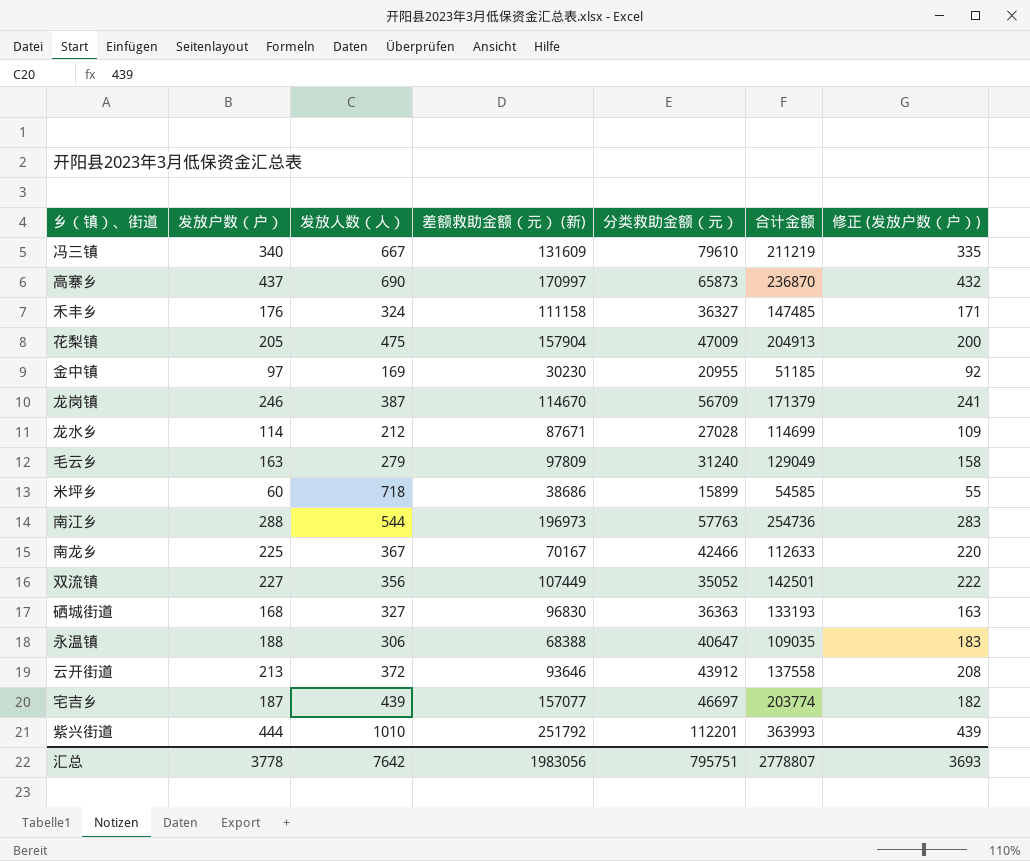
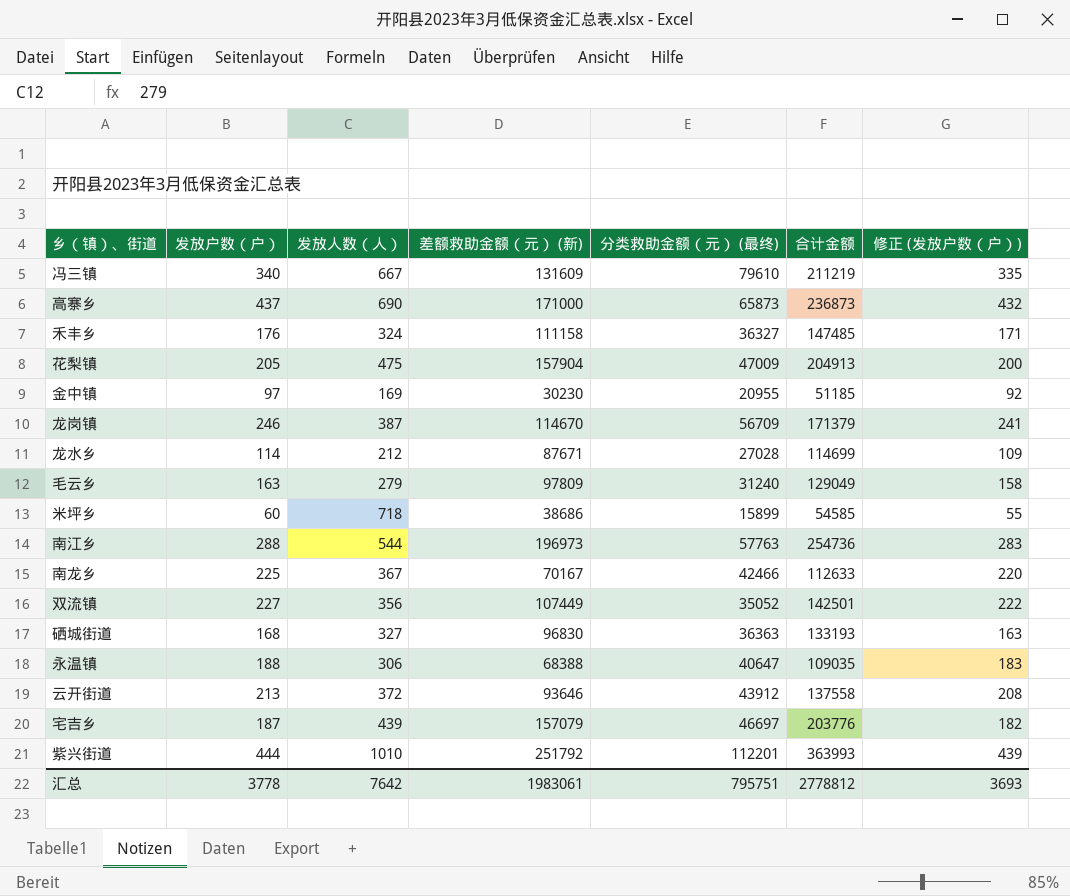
column name: 分类救助金额（元） -> 分类救助金额（元） (最终)
高寨乡 | 差额救助金额（元） (新): 170997 -> 171000
高寨乡 | 合计金额: 236870 -> 236873
宅吉乡 | 差额救助金额（元） (新): 157077 -> 157079
宅吉乡 | 合计金额: 203774 -> 203776
汇总 | 差额救助金额（元） (新): 1983056 -> 1983061
汇总 | 合计金额: 2778807 -> 2778812

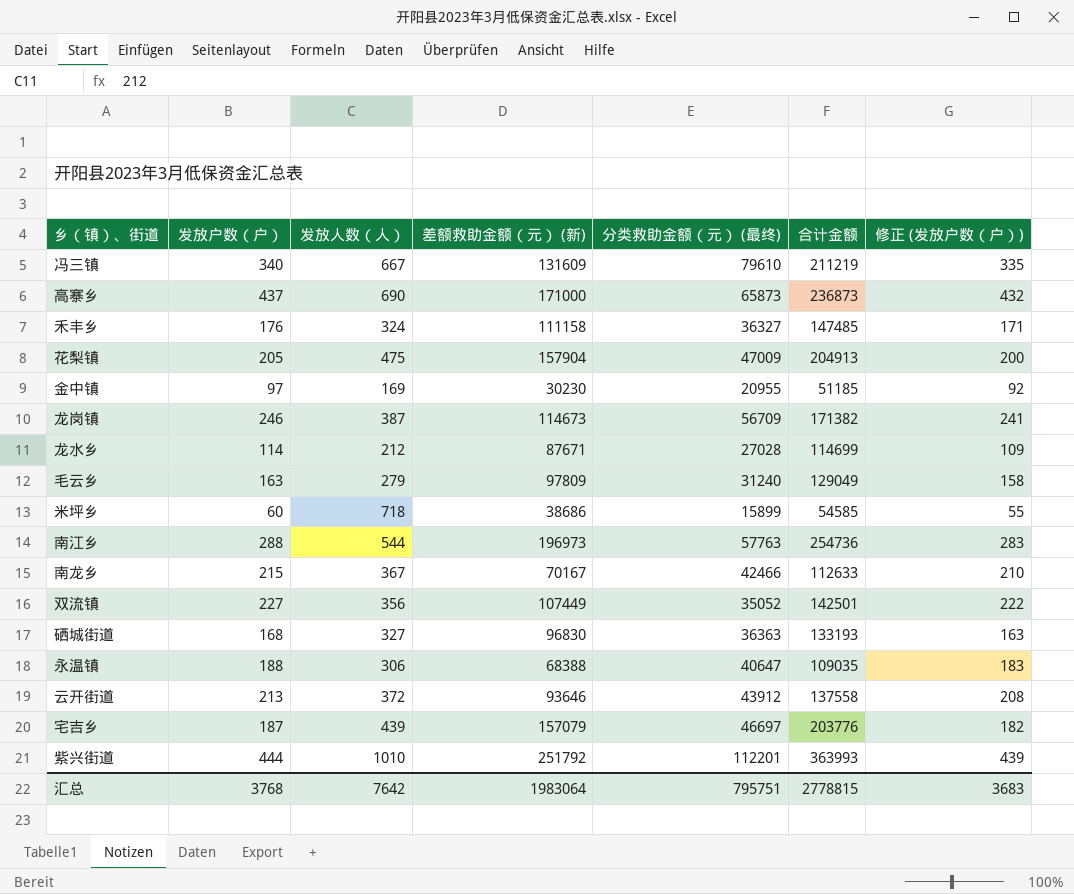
龙岗镇 | 差额救助金额（元） (新): 114670 -> 114673
龙岗镇 | 合计金额: 171379 -> 171382
南龙乡 | 发放户数（户）: 225 -> 215
南龙乡 | 修正 (发放户数（户）): 220 -> 210
汇总 | 发放户数（户）: 3778 -> 3768
汇总 | 差额救助金额（元） (新): 1983061 -> 1983064
汇总 | 合计金额: 2778812 -> 2778815
汇总 | 修正 (发放户数（户）): 3693 -> 3683

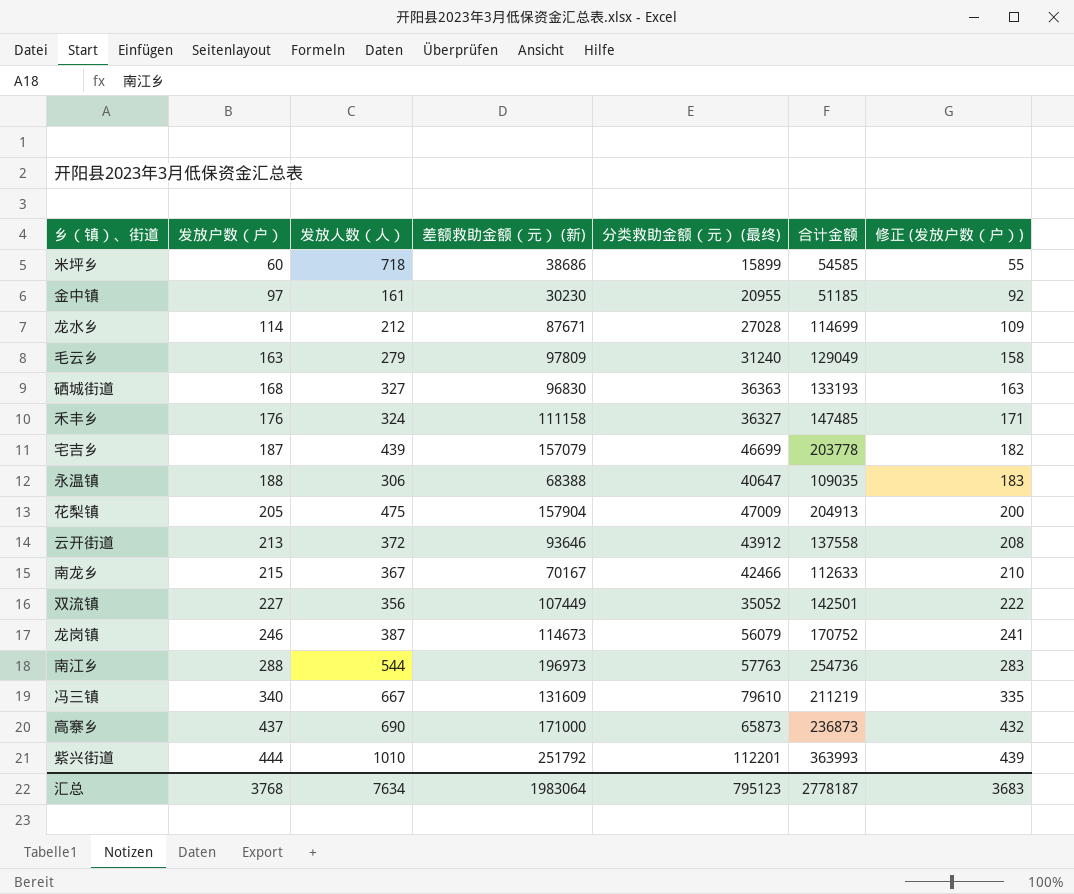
row order: none -> 发放户数（户） ascending
金中镇 | 发放人数（人）: 169 -> 161
宅吉乡 | 分类救助金额（元） (最终): 46697 -> 46699
宅吉乡 | 合计金额: 203776 -> 203778
龙岗镇 | 分类救助金额（元） (最终): 56709 -> 56079
龙岗镇 | 合计金额: 171382 -> 170752
汇总 | 发放人数（人）: 7642 -> 7634
汇总 | 分类救助金额（元） (最终): 795751 -> 795123
汇总 | 合计金额: 2778815 -> 2778187

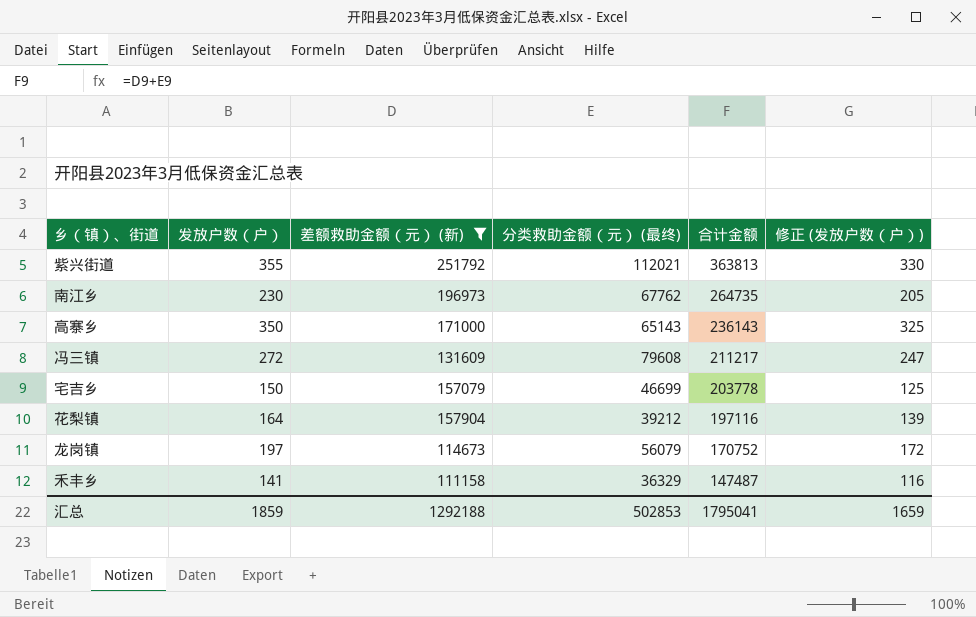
filter: none -> 差额救助金额（元） (新) >= 111158
row order: 发放户数（户） ascending -> 合计金额 descending
column 发放人数（人） | position: 3 -> none
column 修正 (发放户数（户）) | formula: [发放户数（户）] - 5 -> [发放户数（户）] - 25
紫兴街道 | 发放户数（户）: 444 -> 355
紫兴街道 | 分类救助金额（元） (最终): 112201 -> 112021
紫兴街道 | 合计金额: 363993 -> 363813
南江乡 | 发放户数（户）: 288 -> 230
南江乡 | 分类救助金额（元） (最终): 57763 -> 67762
南江乡 | 合计金额: 254736 -> 264735
高寨乡 | 发放户数（户）: 437 -> 350
高寨乡 | 分类救助金额（元） (最终): 65873 -> 65143
高寨乡 | 合计金额: 236873 -> 236143
冯三镇 | 发放户数（户）: 340 -> 272
冯三镇 | 分类救助金额（元） (最终): 79610 -> 79608
冯三镇 | 合计金额: 211219 -> 211217
宅吉乡 | 发放户数（户）: 187 -> 150
花梨镇 | 发放户数（户）: 205 -> 164
花梨镇 | 分类救助金额（元） (最终): 47009 -> 39212
花梨镇 | 合计金额: 204913 -> 197116
龙岗镇 | 发放户数（户）: 246 -> 197
禾丰乡 | 发放户数（户）: 176 -> 141
禾丰乡 | 分类救助金额（元） (最终): 36327 -> 36329
禾丰乡 | 合计金额: 147485 -> 147487
汇总 | 发放户数（户）: 3768 -> 1859
汇总 | 差额救助金额（元） (新): 1983064 -> 1292188
汇总 | 分类救助金额（元） (最终): 795123 -> 502853
汇总 | 合计金额: 2778187 -> 1795041
汇总 | 修正 (发放户数（户）): 3683 -> 1659

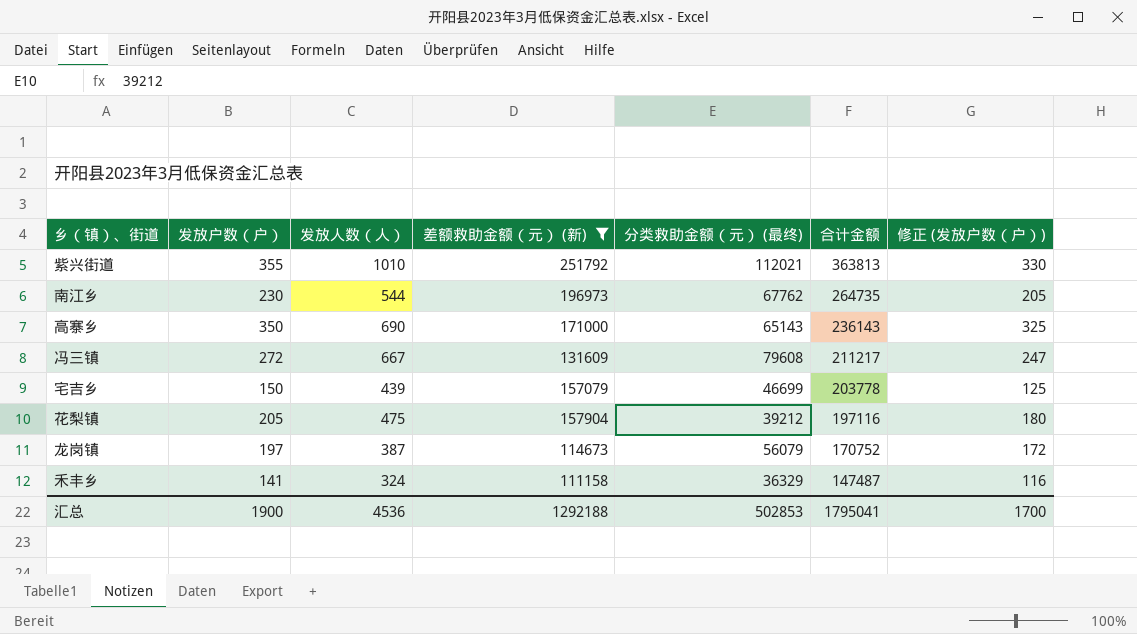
column 发放人数（人） | position: none -> 3
花梨镇 | 发放户数（户）: 164 -> 205
花梨镇 | 修正 (发放户数（户）): 139 -> 180
汇总 | 发放户数（户）: 1859 -> 1900
汇总 | 修正 (发放户数（户）): 1659 -> 1700

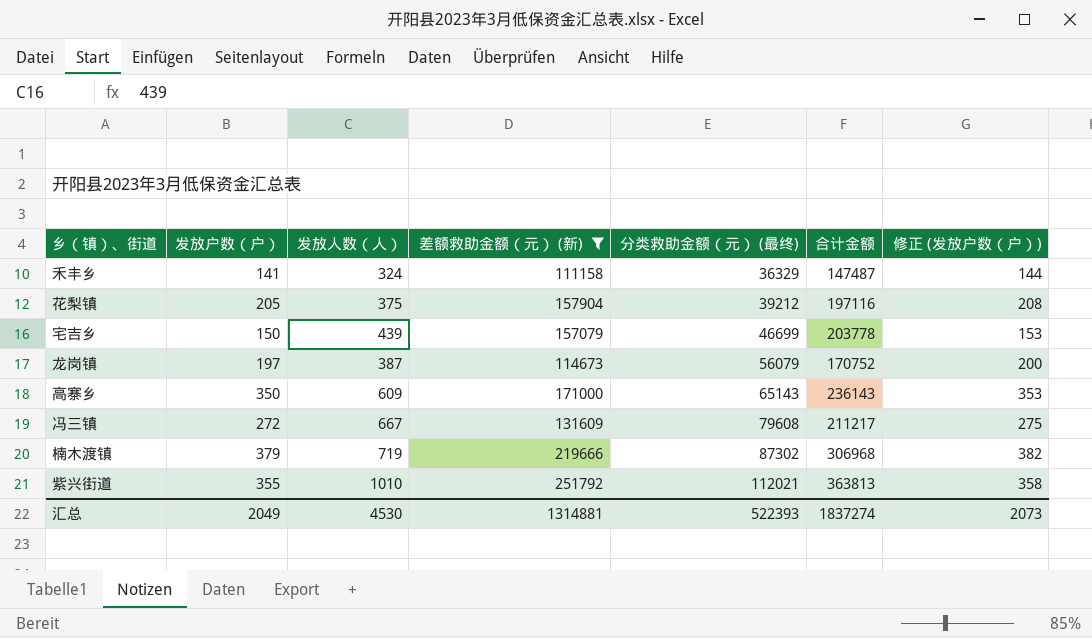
row order: 合计金额 descending -> 分类救助金额（元） (最终) ascending
column 修正 (发放户数（户）) | formula: [发放户数（户）] - 25 -> [发放户数（户）] + 3
row 南江乡: 230 | 544 | 196973 | 67762 | 264735 | 205 -> none
花梨镇 | 发放人数（人）: 475 -> 375
高寨乡 | 发放人数（人）: 690 -> 609
row 楠木渡镇: none -> 379 | 719 | 219666 | 87302 | 306968 | 382
汇总 | 发放户数（户）: 1900 -> 2049
汇总 | 发放人数（人）: 4536 -> 4530
汇总 | 差额救助金额（元） (新): 1292188 -> 1314881
汇总 | 分类救助金额（元） (最终): 502853 -> 522393
汇总 | 合计金额: 1795041 -> 1837274
汇总 | 修正 (发放户数（户）): 1700 -> 2073

